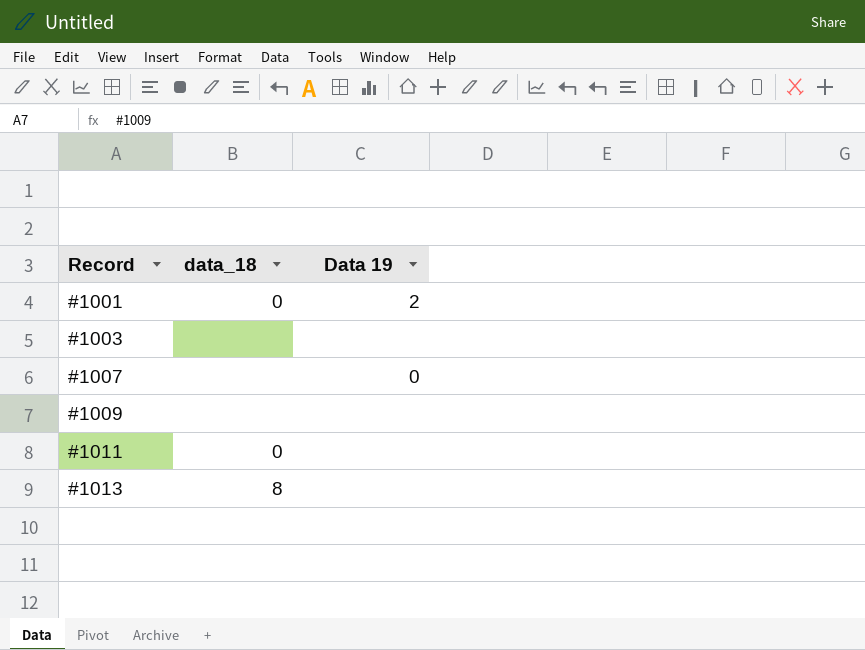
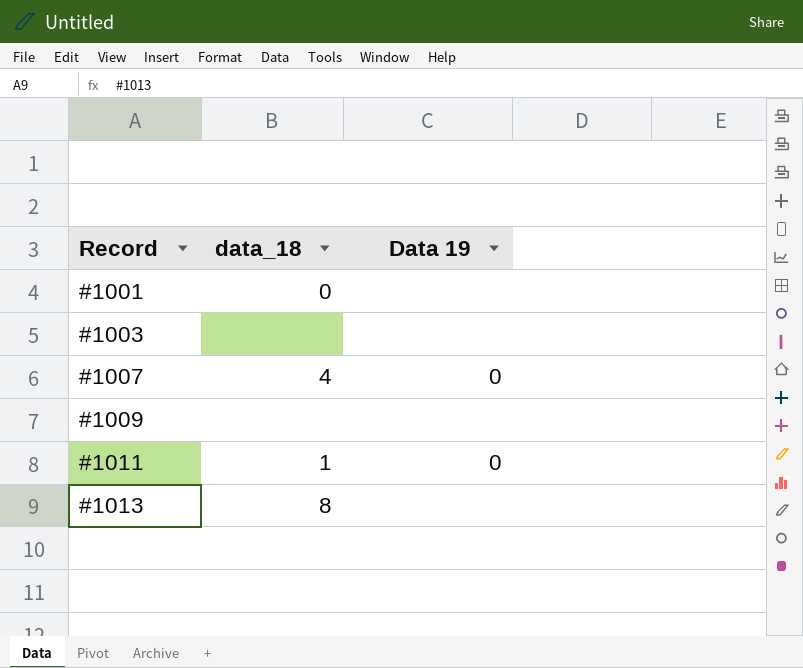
#1001 | Data 19: 2 -> none
#1007 | data_18: none -> 4
#1011 | data_18: 0 -> 1
#1011 | Data 19: none -> 0

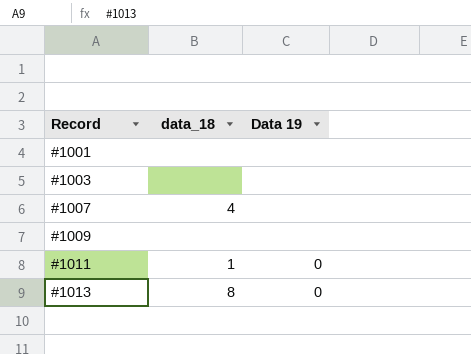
#1001 | data_18: 0 -> none
#1007 | Data 19: 0 -> none
#1013 | Data 19: none -> 0

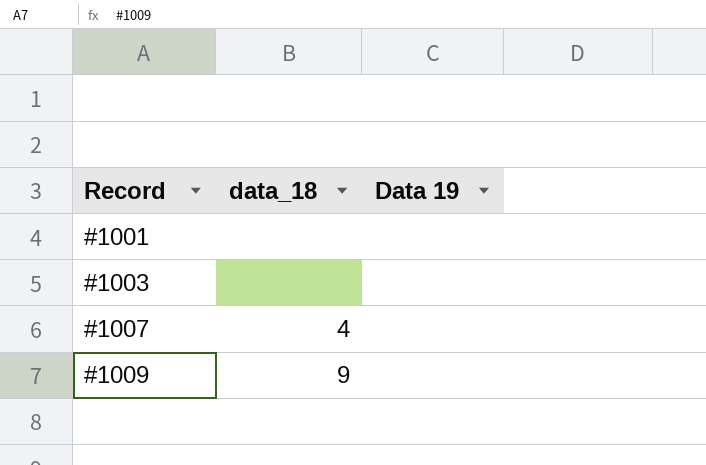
row #1011: 1 | 0 -> none
row #1013: 8 | 0 -> none
#1009 | data_18: none -> 9

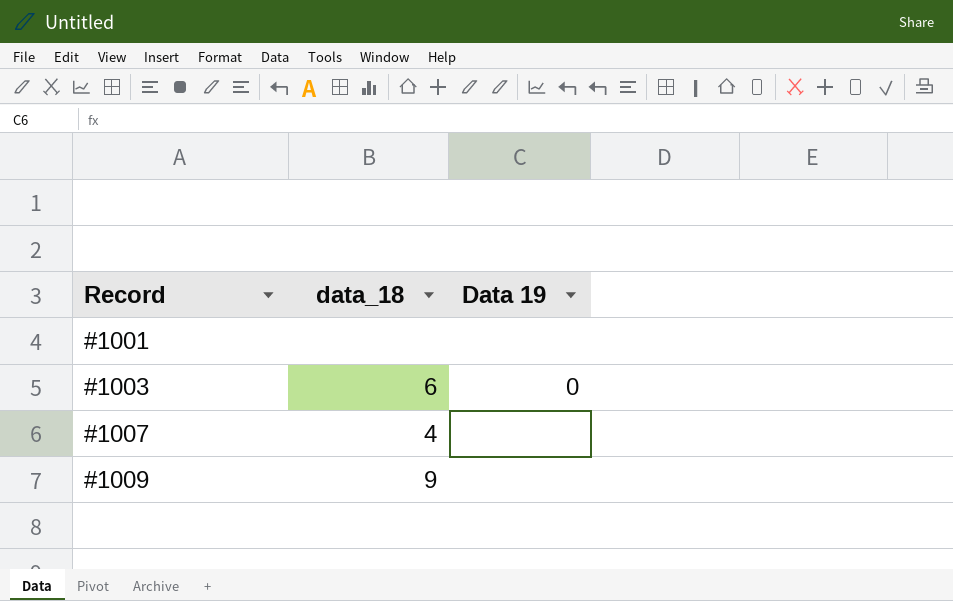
#1003 | data_18: none -> 6
#1003 | Data 19: none -> 0

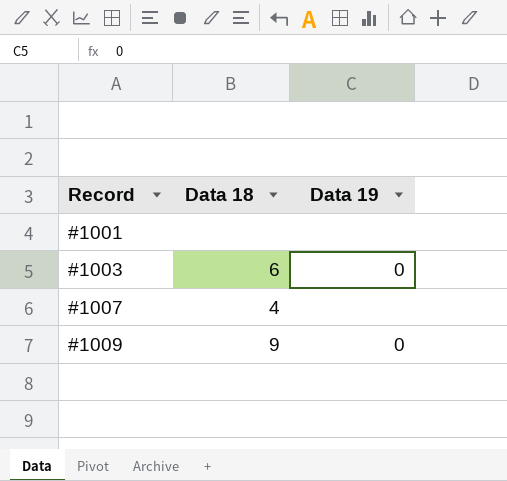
column name: data_18 -> Data 18
#1009 | Data 19: none -> 0

